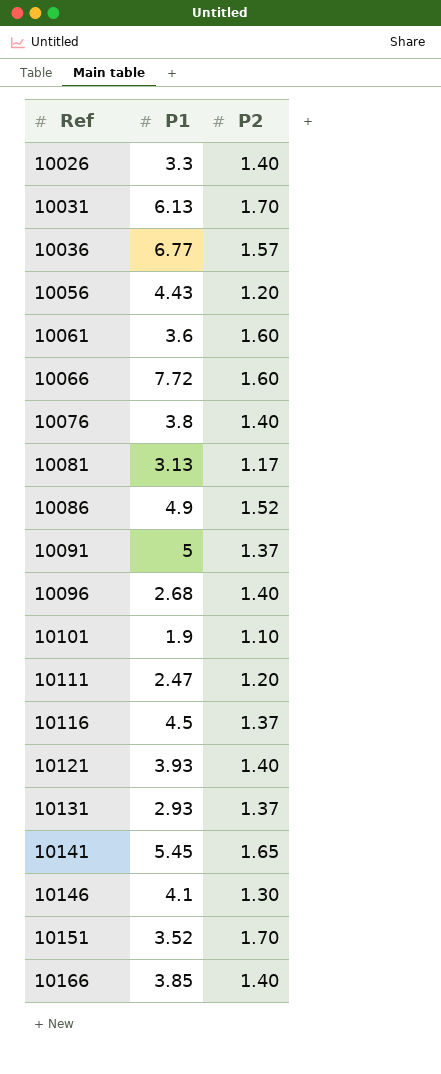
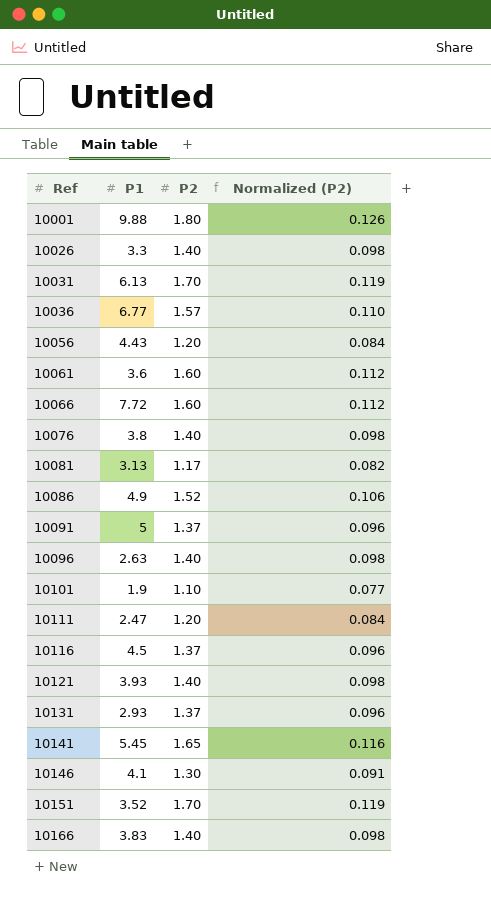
column Normalized (P2) | formula: none -> [P2] * 0.07
row 10001: none -> 9.88 | 1.80 | 0.126
10096 | P1: 2.68 -> 2.63
10166 | P1: 3.85 -> 3.83

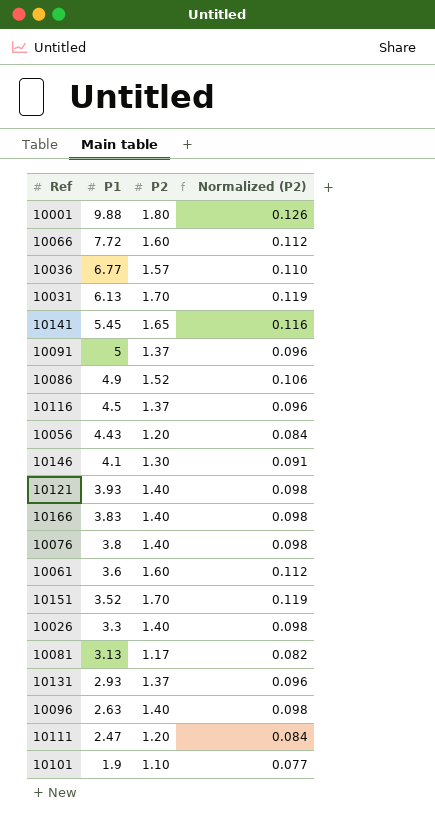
row order: Ref ascending -> P1 descending

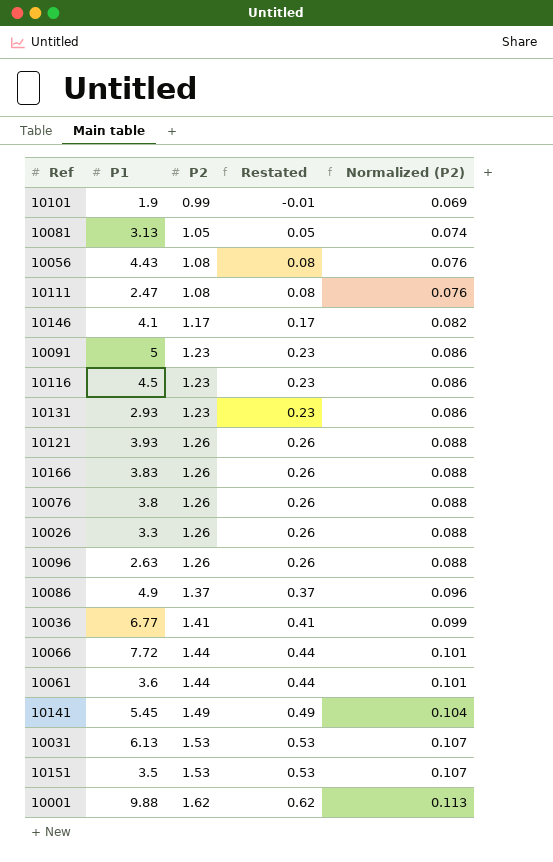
row order: P1 descending -> P2 ascending
column Restated | formula: none -> [P2] - 1
10101 | P2: 1.10 -> 0.99
10101 | Normalized (P2): 0.077 -> 0.069
10081 | P2: 1.17 -> 1.05
10081 | Normalized (P2): 0.082 -> 0.074
10056 | P2: 1.20 -> 1.08
10056 | Normalized (P2): 0.084 -> 0.076
10111 | P2: 1.20 -> 1.08
10111 | Normalized (P2): 0.084 -> 0.076
10146 | P2: 1.30 -> 1.17
10146 | Normalized (P2): 0.091 -> 0.082
10091 | P2: 1.37 -> 1.23
10091 | Normalized (P2): 0.096 -> 0.086
10116 | P2: 1.37 -> 1.23
10116 | Normalized (P2): 0.096 -> 0.086
10131 | P2: 1.37 -> 1.23
10131 | Normalized (P2): 0.096 -> 0.086
10121 | P2: 1.40 -> 1.26
10121 | Normalized (P2): 0.098 -> 0.088
10166 | P2: 1.40 -> 1.26
10166 | Normalized (P2): 0.098 -> 0.088
10076 | P2: 1.40 -> 1.26
10076 | Normalized (P2): 0.098 -> 0.088
10026 | P2: 1.40 -> 1.26
10026 | Normalized (P2): 0.098 -> 0.088
10096 | P2: 1.40 -> 1.26
10096 | Normalized (P2): 0.098 -> 0.088
10086 | P2: 1.52 -> 1.37
10086 | Normalized (P2): 0.106 -> 0.096
10036 | P2: 1.57 -> 1.41
10036 | Normalized (P2): 0.110 -> 0.099
10066 | P2: 1.60 -> 1.44
10066 | Normalized (P2): 0.112 -> 0.101
10061 | P2: 1.60 -> 1.44
10061 | Normalized (P2): 0.112 -> 0.101
10141 | P2: 1.65 -> 1.49
10141 | Normalized (P2): 0.116 -> 0.104
10031 | P2: 1.70 -> 1.53
10031 | Normalized (P2): 0.119 -> 0.107
10151 | P1: 3.52 -> 3.5
10151 | P2: 1.70 -> 1.53
10151 | Normalized (P2): 0.119 -> 0.107
10001 | P2: 1.80 -> 1.62
10001 | Normalized (P2): 0.126 -> 0.113

